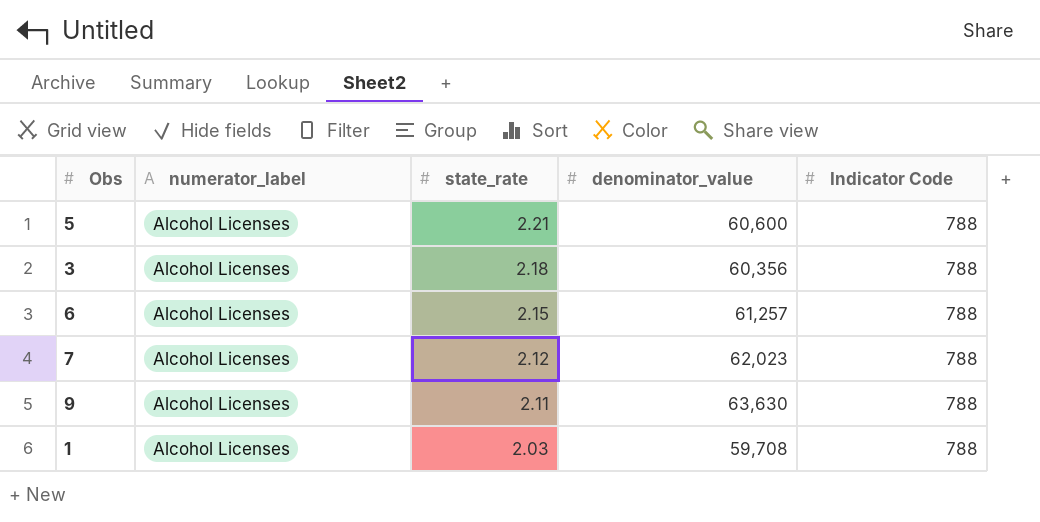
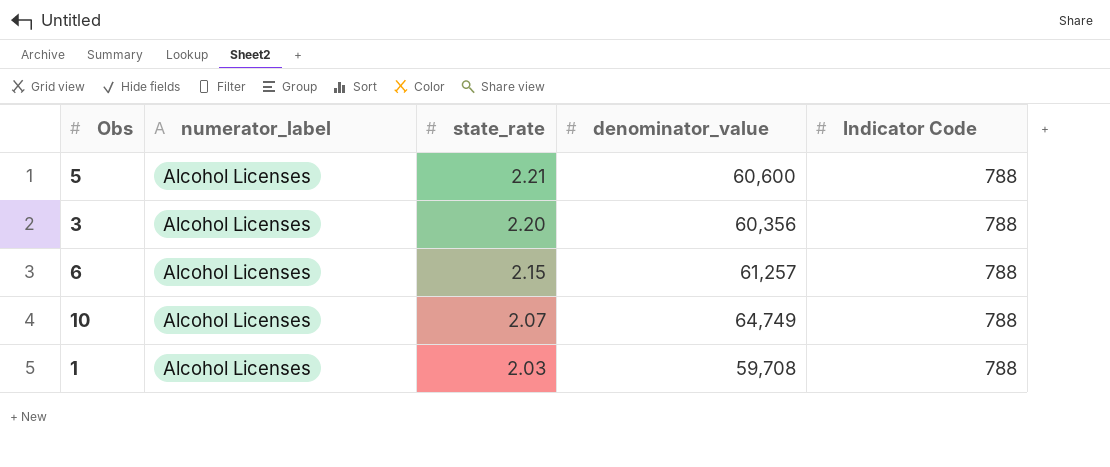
row 7: Alcohol Licenses | 2.12 | 62,023 | 788 -> none
row 9: Alcohol Licenses | 2.11 | 63,630 | 788 -> none
3 | state_rate: 2.18 -> 2.20
row 10: none -> Alcohol Licenses | 2.07 | 64,749 | 788

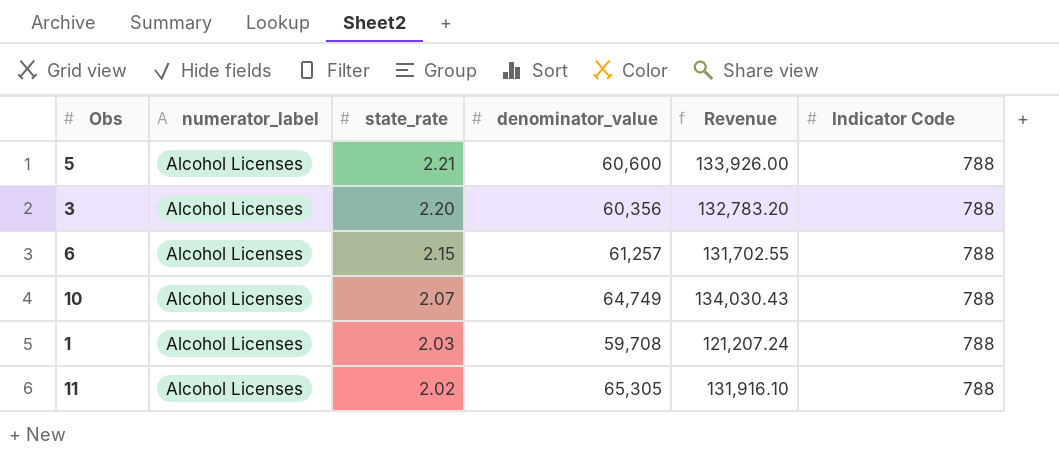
column Revenue | formula: none -> [state_rate] * [denominator_value]
row 11: none -> Alcohol Licenses | 2.02 | 65,305 | 131,916.10 | 788

